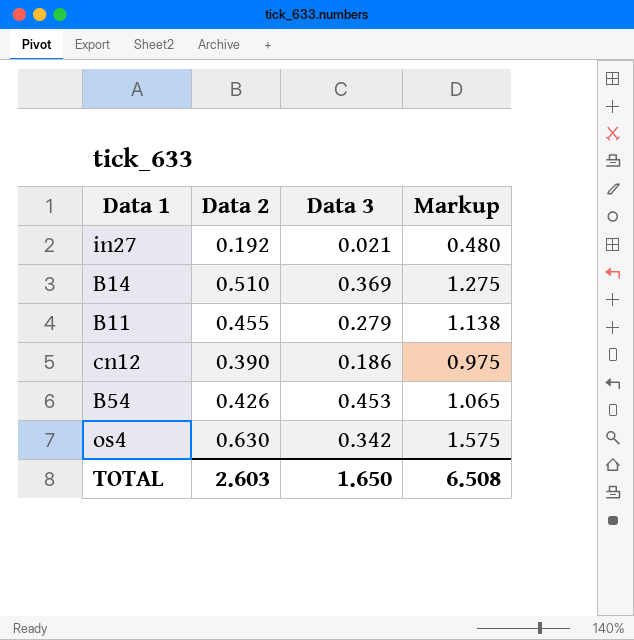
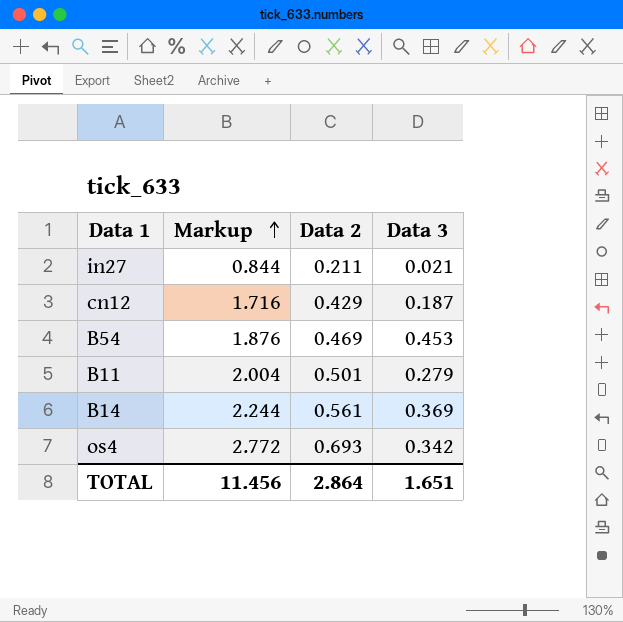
row order: none -> Markup ascending
column Markup | formula: [Data 2] * 2.5 -> [Data 2] * 4
column Markup | position: 4 -> 2
in27 | Data 2: 0.192 -> 0.211
cn12 | Data 2: 0.390 -> 0.429
cn12 | Data 3: 0.186 -> 0.187
B54 | Data 2: 0.426 -> 0.469
B11 | Data 2: 0.455 -> 0.501
B14 | Data 2: 0.510 -> 0.561
os4 | Data 2: 0.630 -> 0.693
TOTAL | Markup: 6.508 -> 11.456
TOTAL | Data 2: 2.603 -> 2.864
TOTAL | Data 3: 1.650 -> 1.651

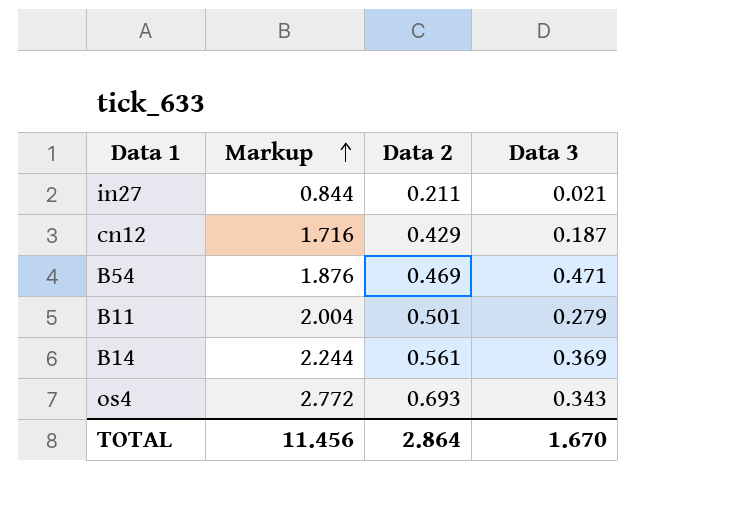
B54 | Data 3: 0.453 -> 0.471
os4 | Data 3: 0.342 -> 0.343
TOTAL | Data 3: 1.651 -> 1.670

